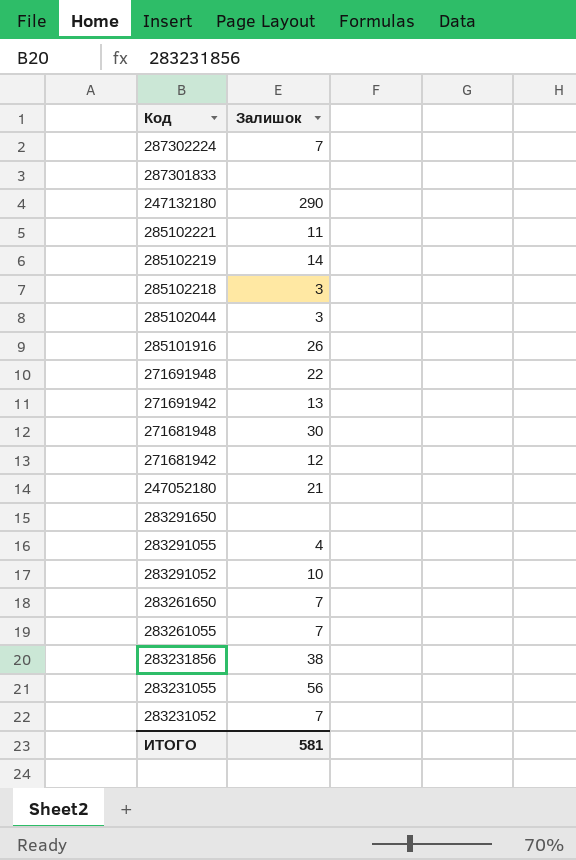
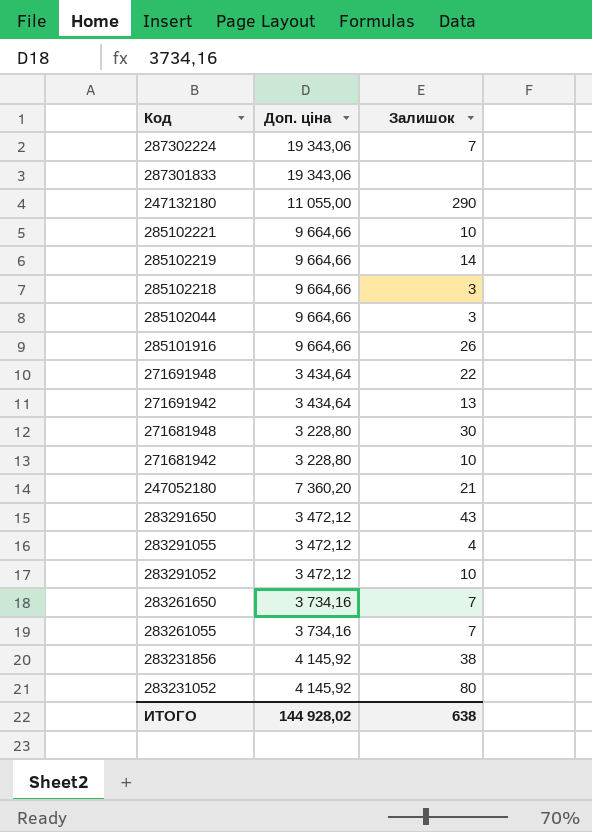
column Доп. ціна | position: none -> 2
row 283231055: 56 -> none
285102221 | Залишок: 11 -> 10
271681942 | Залишок: 12 -> 10
283291650 | Залишок: none -> 43
283231052 | Залишок: 7 -> 80
ИТОГО | Залишок: 581 -> 638

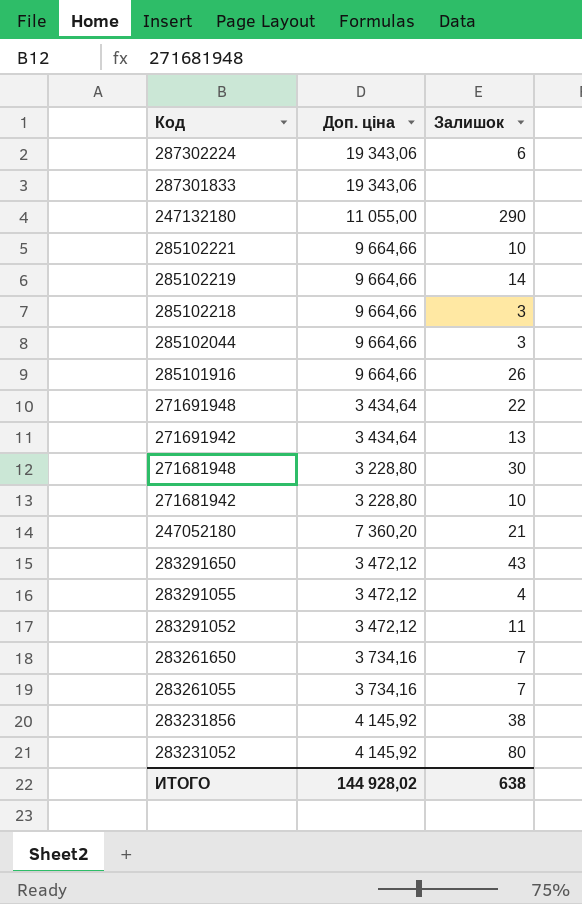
287302224 | Залишок: 7 -> 6
283291052 | Залишок: 10 -> 11

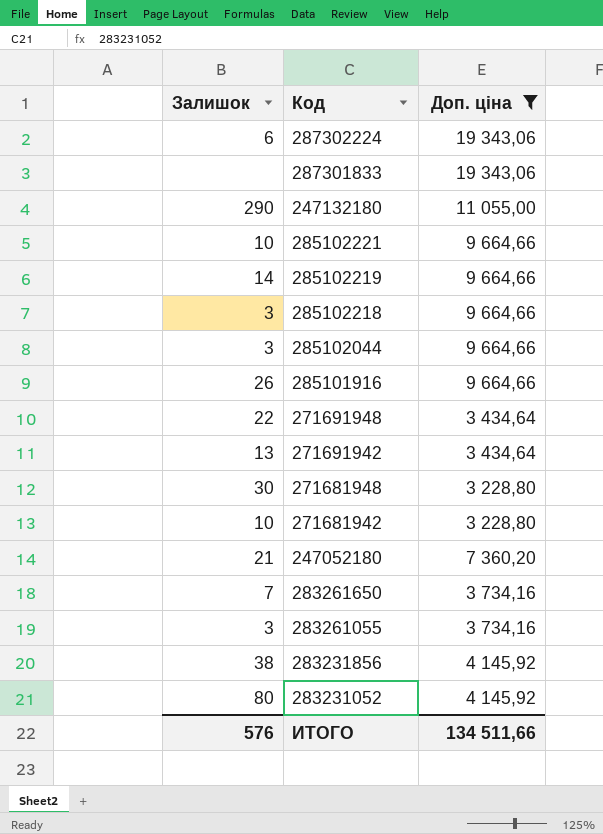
filter: none -> Доп. ціна != 3 472,12
column Залишок | position: 3 -> 1
283261055 | Залишок: 7 -> 3
ИТОГО | Залишок: 638 -> 576
ИТОГО | Доп. ціна: 144 928,02 -> 134 511,66

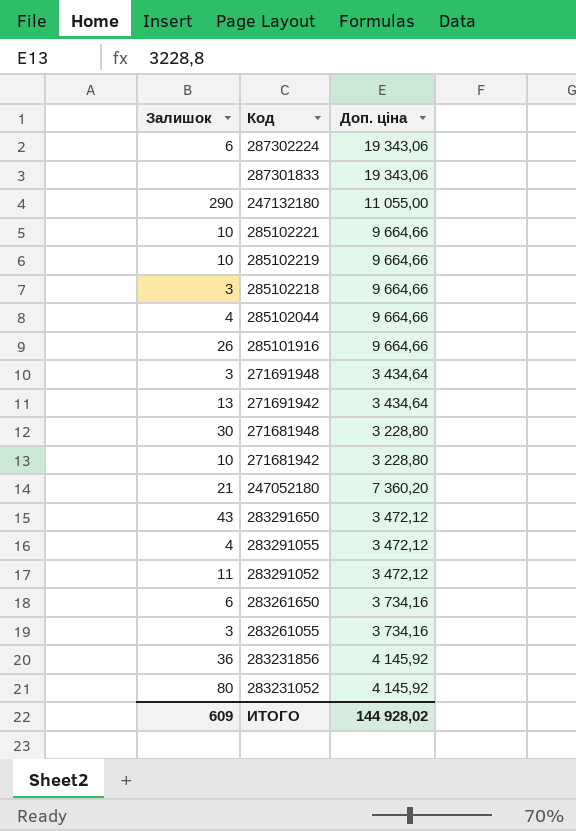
filter: Доп. ціна != 3 472,12 -> none
285102219 | Залишок: 14 -> 10
285102044 | Залишок: 3 -> 4
271691948 | Залишок: 22 -> 3
283261650 | Залишок: 7 -> 6
283231856 | Залишок: 38 -> 36
ИТОГО | Залишок: 576 -> 609
ИТОГО | Доп. ціна: 134 511,66 -> 144 928,02

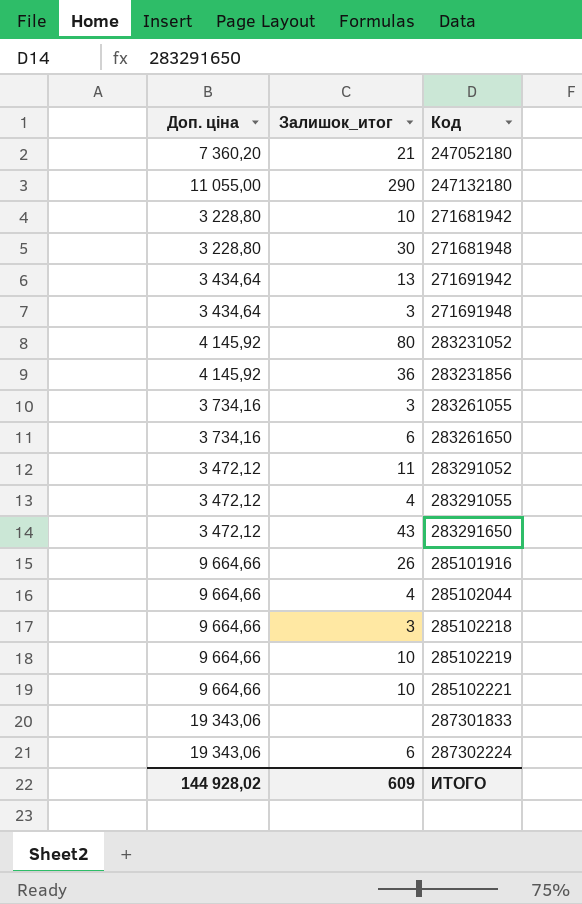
row order: none -> Код ascending
column Доп. ціна | position: 3 -> 1
column name: Залишок -> Залишок_итог

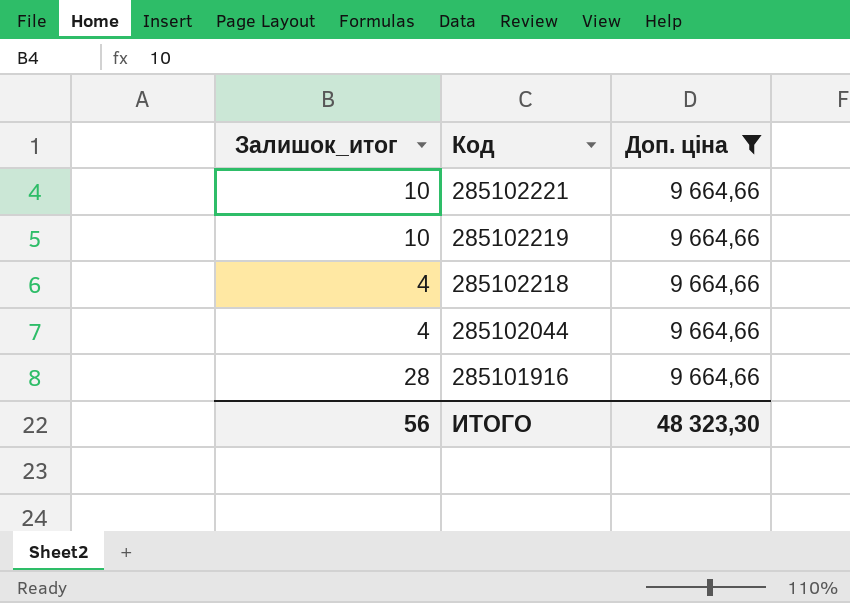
filter: none -> Доп. ціна = 9 664,66
row order: Код ascending -> Код descending
column Доп. ціна | position: 1 -> 3
285102218 | Залишок_итог: 3 -> 4
285101916 | Залишок_итог: 26 -> 28
ИТОГО | Залишок_итог: 609 -> 56
ИТОГО | Доп. ціна: 144 928,02 -> 48 323,30

